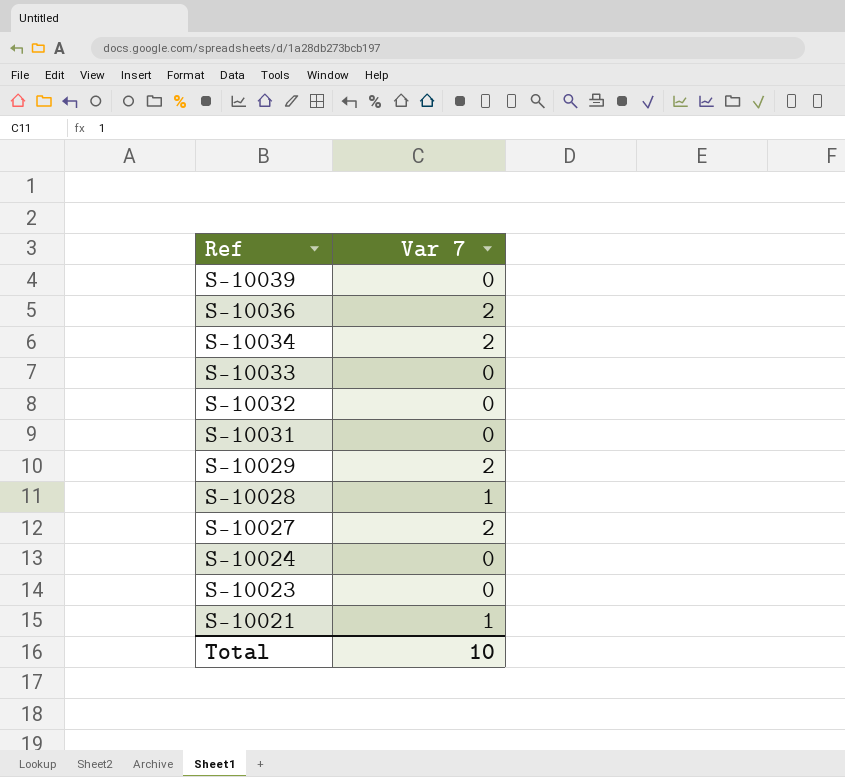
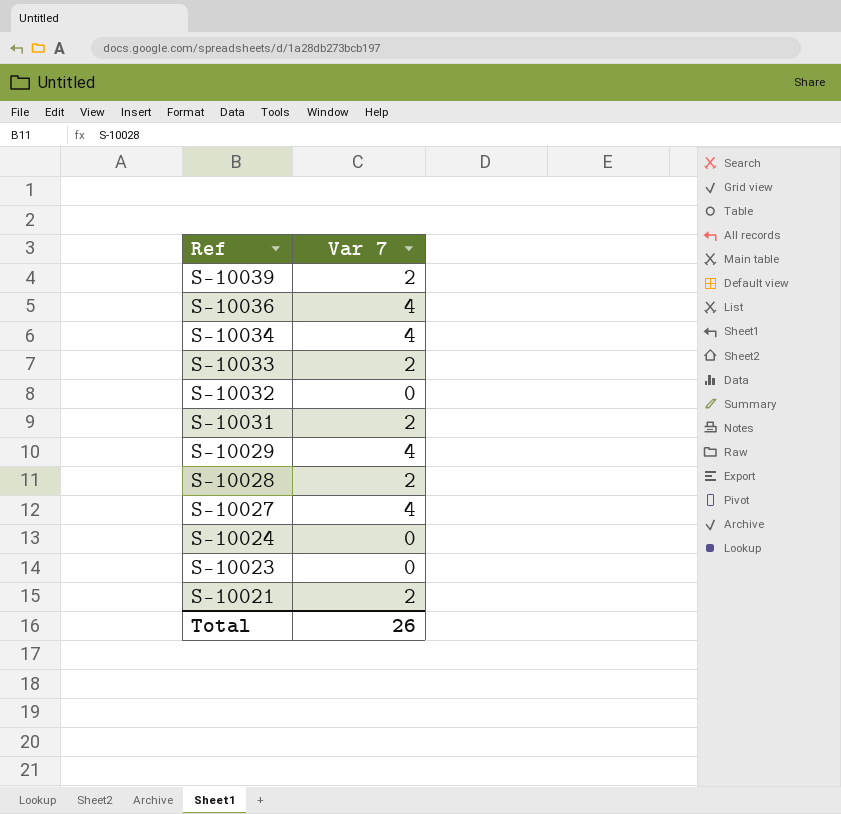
S-10039 | Var 7: 0 -> 2
S-10036 | Var 7: 2 -> 4
S-10034 | Var 7: 2 -> 4
S-10033 | Var 7: 0 -> 2
S-10031 | Var 7: 0 -> 2
S-10029 | Var 7: 2 -> 4
S-10028 | Var 7: 1 -> 2
S-10027 | Var 7: 2 -> 4
S-10021 | Var 7: 1 -> 2
Total | Var 7: 10 -> 26

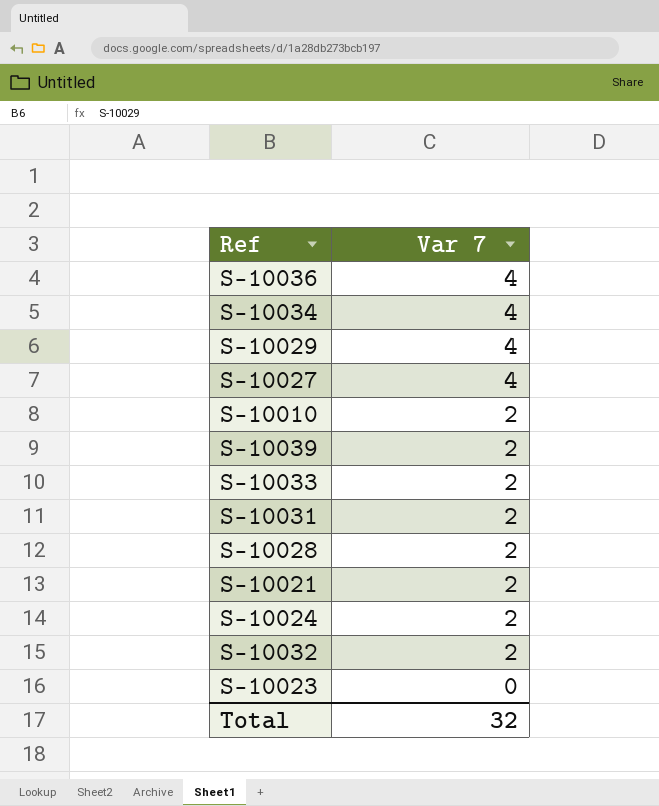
row order: Ref descending -> Var 7 descending
row S-10010: none -> 2
S-10024 | Var 7: 0 -> 2
S-10032 | Var 7: 0 -> 2
Total | Var 7: 26 -> 32

